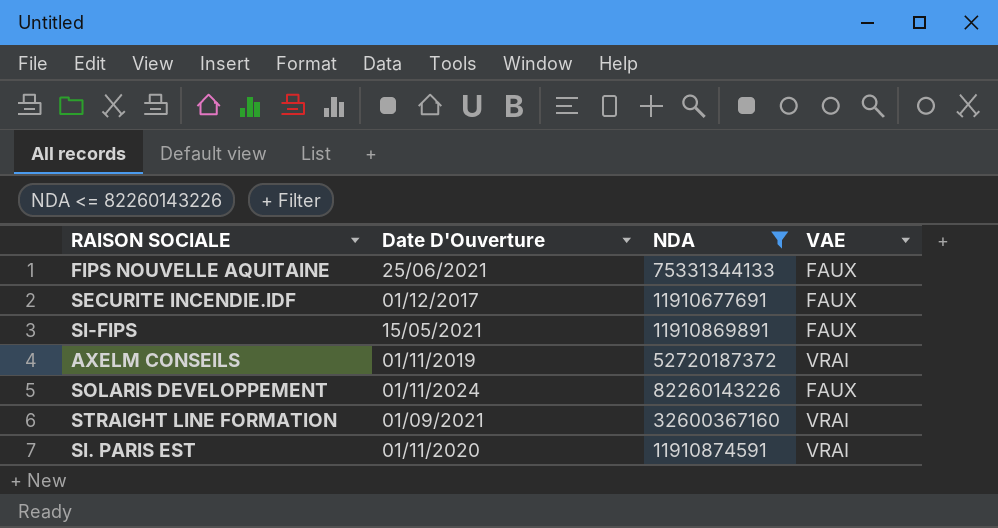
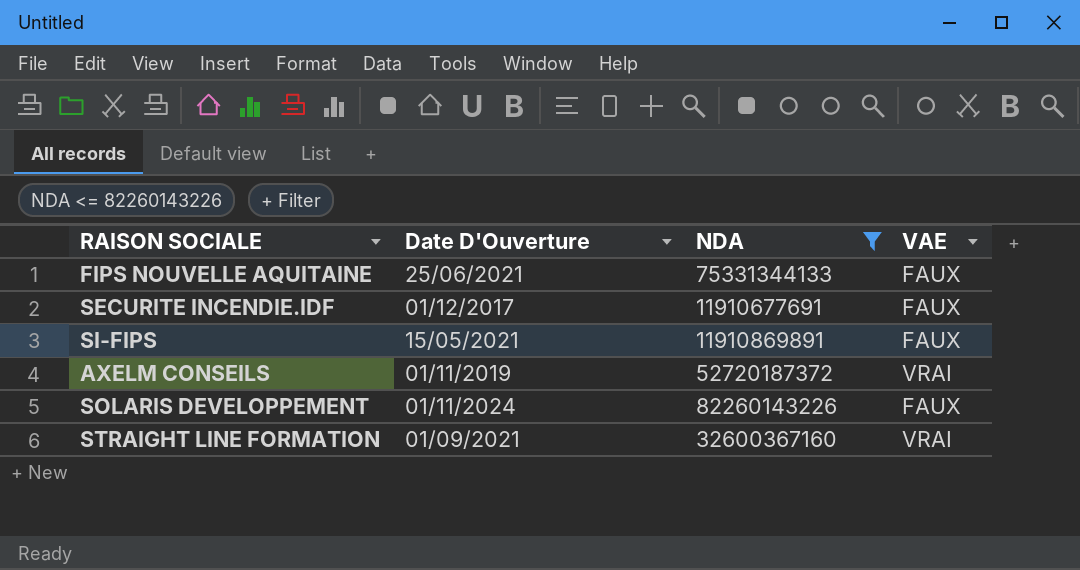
row SI. PARIS EST: 01/11/2020 | 11910874591 | VRAI -> none

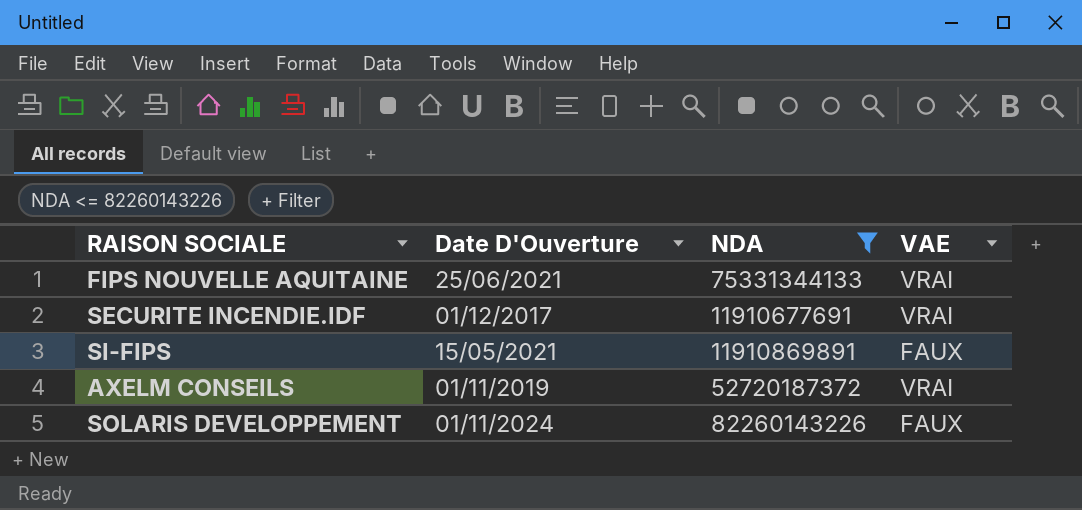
row STRAIGHT LINE FORMATION: 01/09/2021 | 32600367160 | VRAI -> none
FIPS NOUVELLE AQUITAINE | VAE: FAUX -> VRAI
SECURITE INCENDIE.IDF | VAE: FAUX -> VRAI

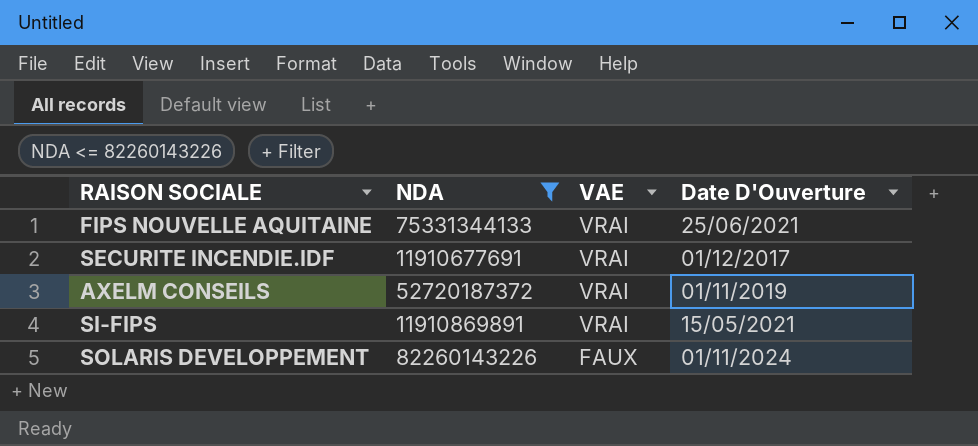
row order: none -> VAE descending
column Date D'Ouverture | position: 2 -> 4
SI-FIPS | VAE: FAUX -> VRAI

